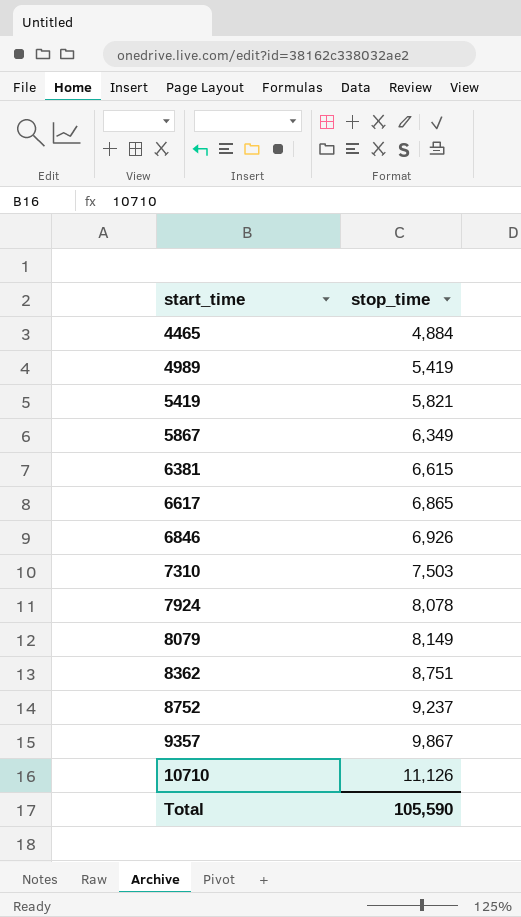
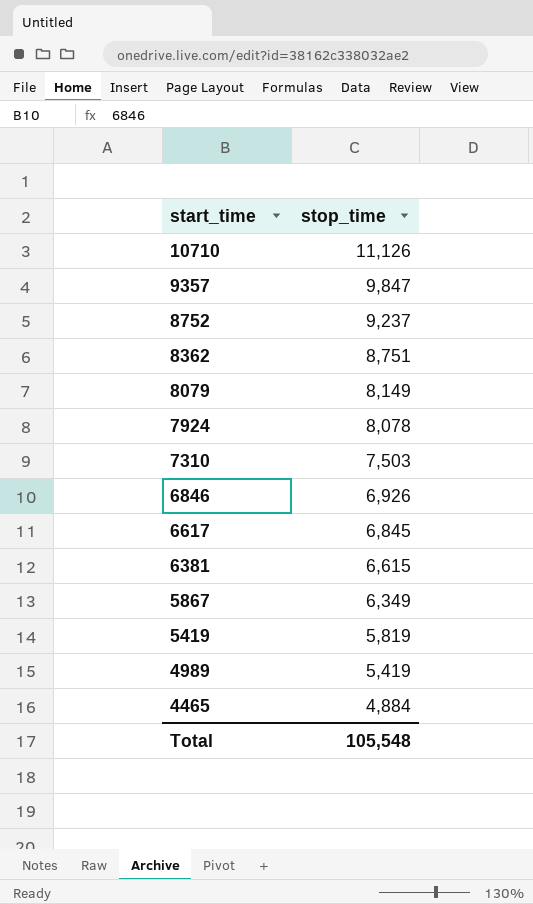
row order: start_time ascending -> start_time descending
9357 | stop_time: 9,867 -> 9,847
6617 | stop_time: 6,865 -> 6,845
5419 | stop_time: 5,821 -> 5,819
Total | stop_time: 105,590 -> 105,548

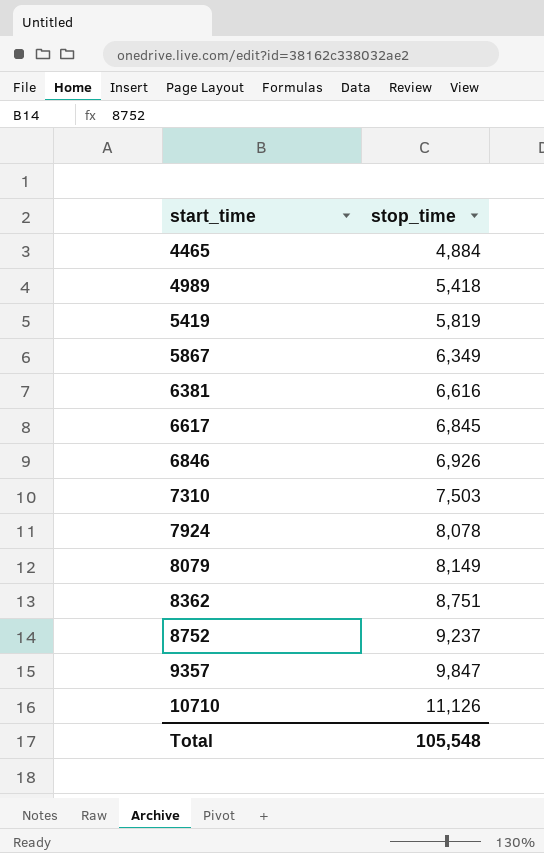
row order: start_time descending -> start_time ascending
4989 | stop_time: 5,419 -> 5,418
6381 | stop_time: 6,615 -> 6,616

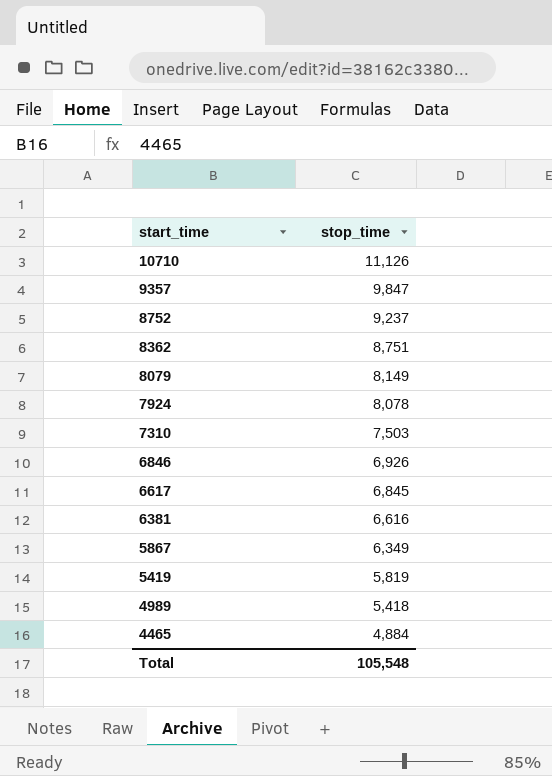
row order: start_time ascending -> start_time descending

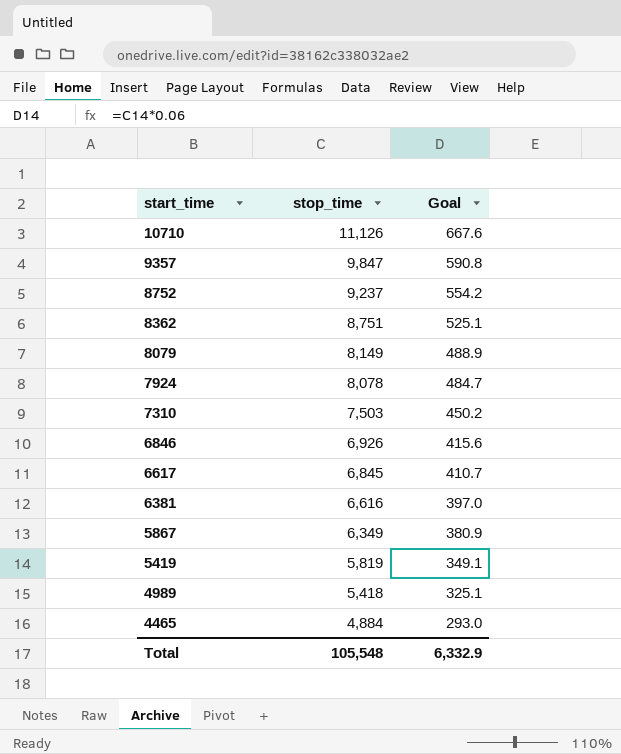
column Goal | formula: none -> [stop_time] * 0.06

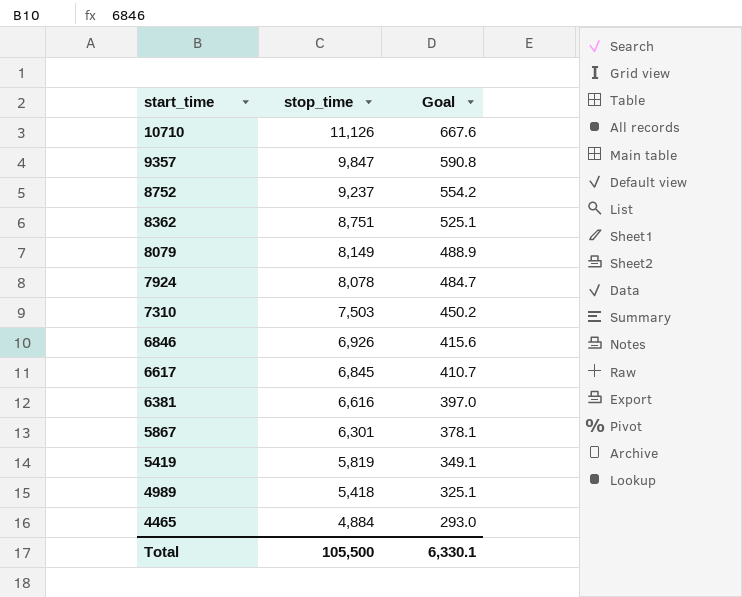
5867 | stop_time: 6,349 -> 6,301
5867 | Goal: 380.9 -> 378.1
Total | stop_time: 105,548 -> 105,500
Total | Goal: 6,332.9 -> 6,330.1

